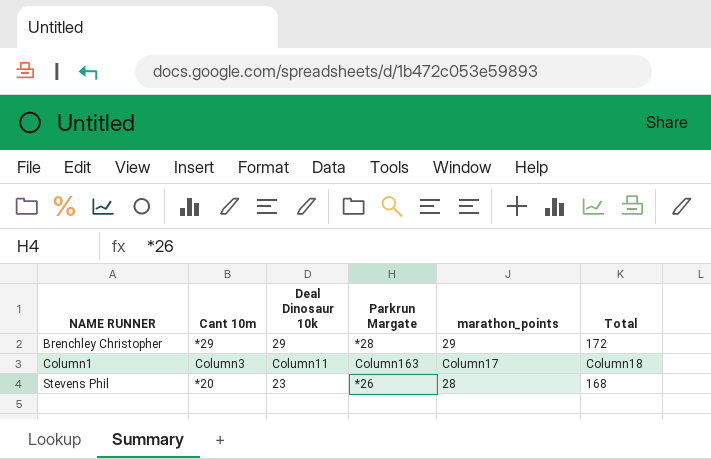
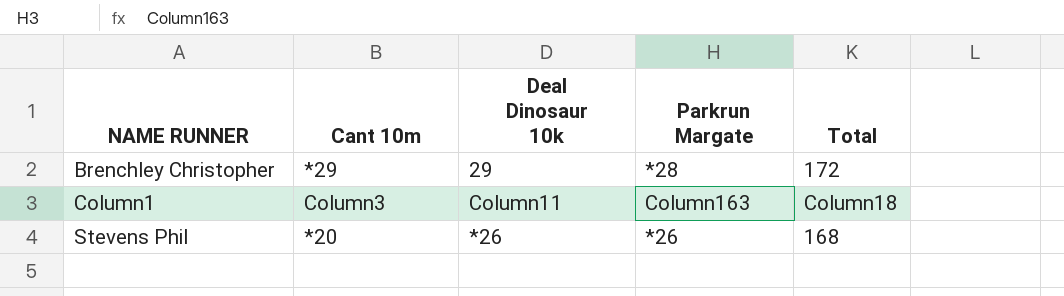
column marathon_points | position: 5 -> none
Stevens Phil | Deal Dinosaur 10k: 23 -> *26

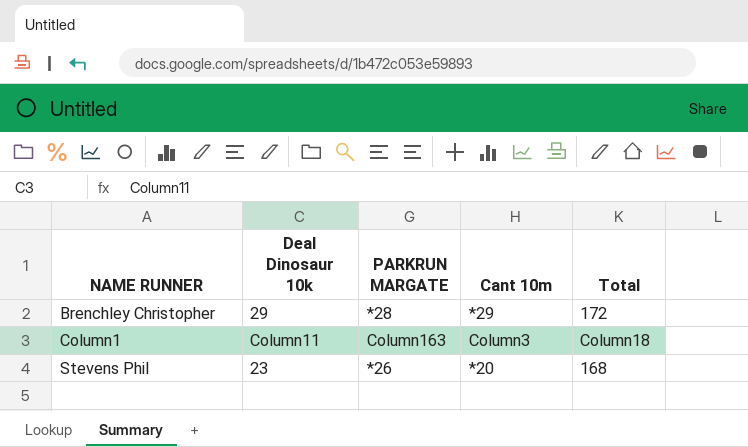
column name: Parkrun Margate -> PARKRUN MARGATE
column Cant 10m | position: 2 -> 4
Stevens Phil | Deal Dinosaur 10k: *26 -> 23

